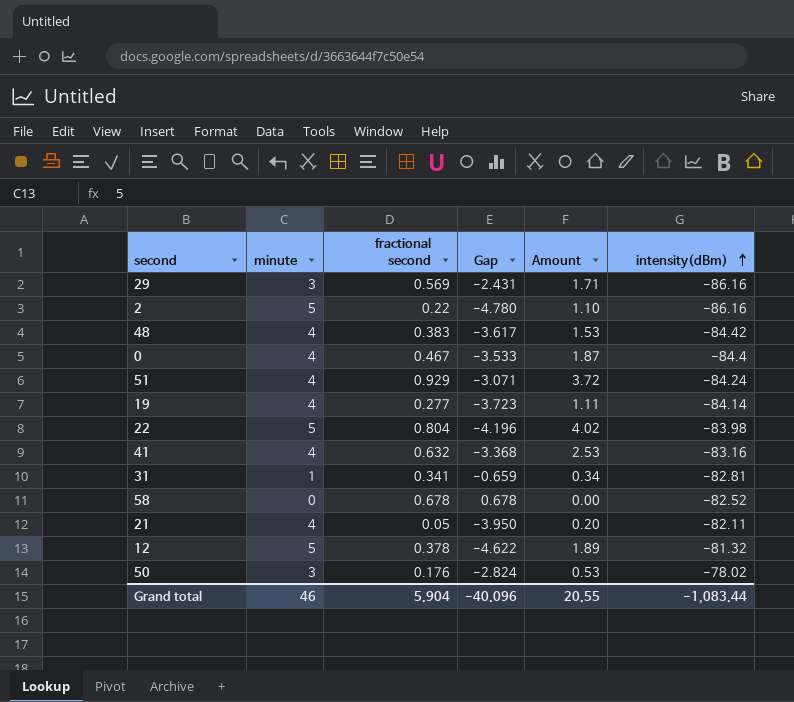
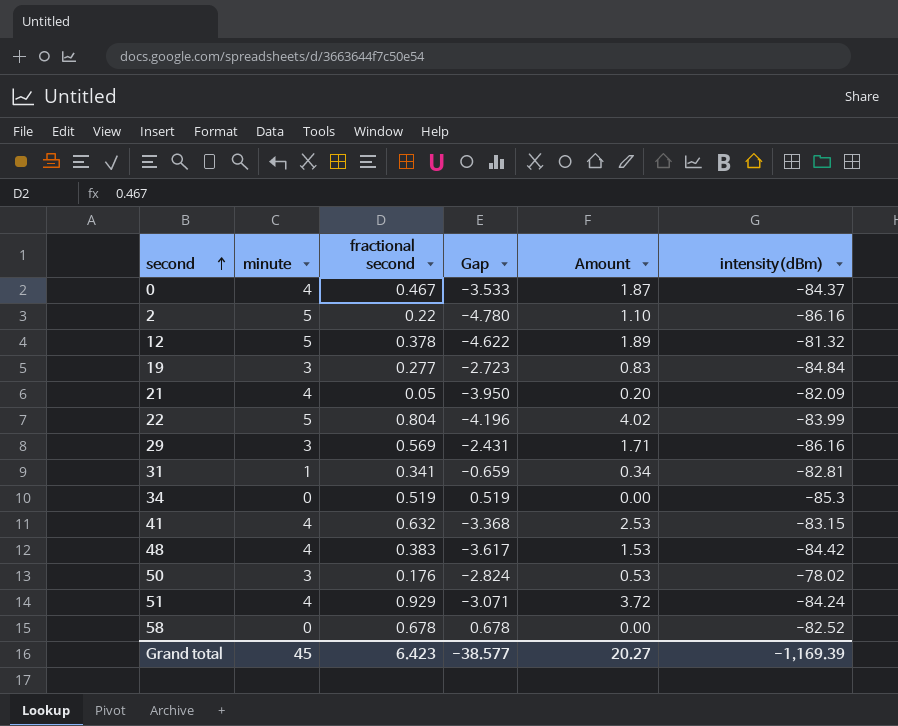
row order: intensity(dBm) ascending -> second ascending
0 | intensity(dBm): -84.4 -> -84.37
19 | minute: 4 -> 3
19 | Gap: -3.723 -> -2.723
19 | Amount: 1.11 -> 0.83
19 | intensity(dBm): -84.14 -> -84.84
21 | intensity(dBm): -82.11 -> -82.09
22 | intensity(dBm): -83.98 -> -83.99
row 34: none -> 0 | 0.519 | 0.519 | 0.00 | -85.3
41 | intensity(dBm): -83.16 -> -83.15
Grand total | minute: 46 -> 45
Grand total | fractional second: 5.904 -> 6.423
Grand total | Gap: -40.096 -> -38.577
Grand total | Amount: 20.55 -> 20.27
Grand total | intensity(dBm): -1,083.44 -> -1,169.39

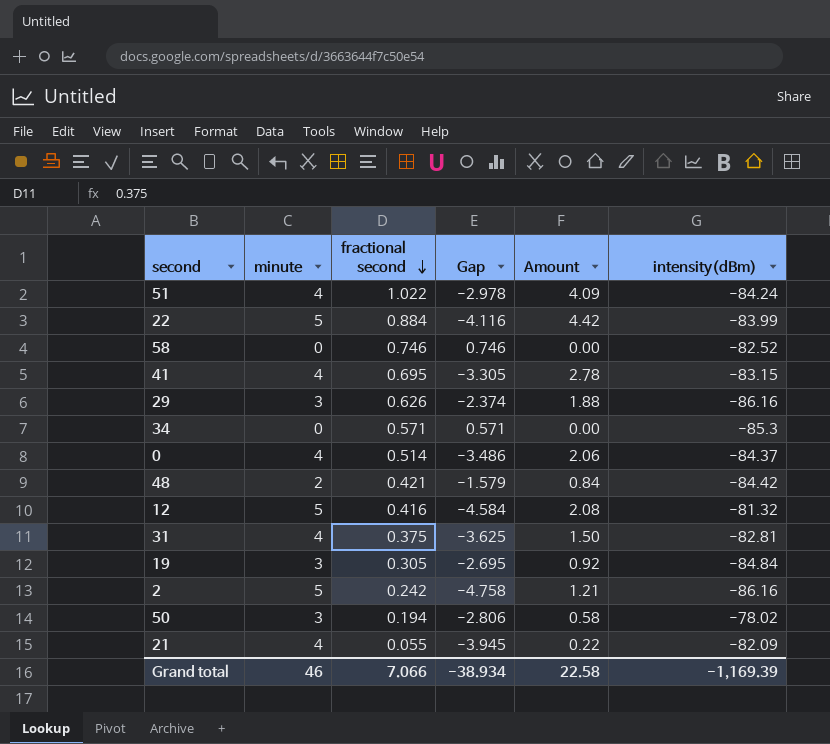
row order: second ascending -> fractional second descending
51 | fractional second: 0.929 -> 1.022
51 | Gap: -3.071 -> -2.978
51 | Amount: 3.72 -> 4.09
22 | fractional second: 0.804 -> 0.884
22 | Gap: -4.196 -> -4.116
22 | Amount: 4.02 -> 4.42
58 | fractional second: 0.678 -> 0.746
58 | Gap: 0.678 -> 0.746
41 | fractional second: 0.632 -> 0.695
41 | Gap: -3.368 -> -3.305
41 | Amount: 2.53 -> 2.78
29 | fractional second: 0.569 -> 0.626
29 | Gap: -2.431 -> -2.374
29 | Amount: 1.71 -> 1.88
34 | fractional second: 0.519 -> 0.571
34 | Gap: 0.519 -> 0.571
0 | fractional second: 0.467 -> 0.514
0 | Gap: -3.533 -> -3.486
0 | Amount: 1.87 -> 2.06
48 | minute: 4 -> 2
48 | fractional second: 0.383 -> 0.421
48 | Gap: -3.617 -> -1.579
48 | Amount: 1.53 -> 0.84
12 | fractional second: 0.378 -> 0.416
12 | Gap: -4.622 -> -4.584
12 | Amount: 1.89 -> 2.08
31 | minute: 1 -> 4
31 | fractional second: 0.341 -> 0.375
31 | Gap: -0.659 -> -3.625
31 | Amount: 0.34 -> 1.50
19 | fractional second: 0.277 -> 0.305
19 | Gap: -2.723 -> -2.695
19 | Amount: 0.83 -> 0.92
2 | fractional second: 0.22 -> 0.242
2 | Gap: -4.780 -> -4.758
2 | Amount: 1.10 -> 1.21
50 | fractional second: 0.176 -> 0.194
50 | Gap: -2.824 -> -2.806
50 | Amount: 0.53 -> 0.58
21 | fractional second: 0.05 -> 0.055
21 | Gap: -3.950 -> -3.945
21 | Amount: 0.20 -> 0.22
Grand total | minute: 45 -> 46
Grand total | fractional second: 6.423 -> 7.066
Grand total | Gap: -38.577 -> -38.934
Grand total | Amount: 20.27 -> 22.58

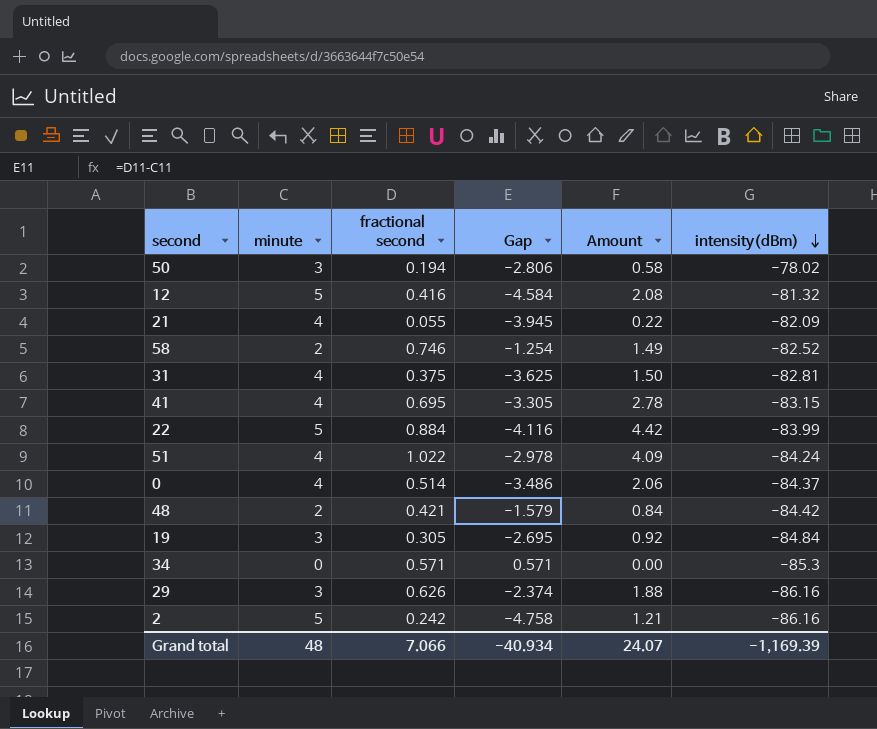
row order: fractional second descending -> intensity(dBm) descending
58 | minute: 0 -> 2
58 | Gap: 0.746 -> -1.254
58 | Amount: 0.00 -> 1.49
Grand total | minute: 46 -> 48
Grand total | Gap: -38.934 -> -40.934
Grand total | Amount: 22.58 -> 24.07

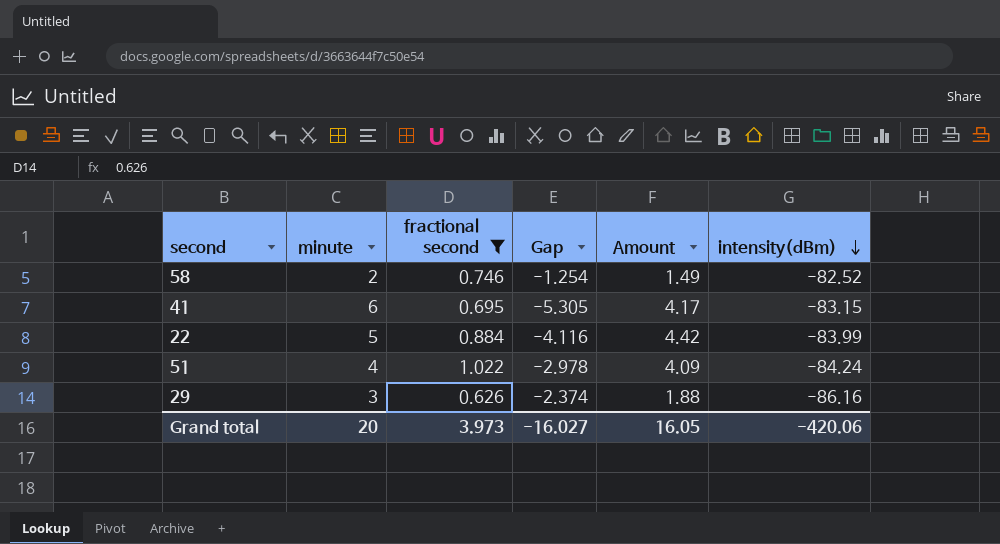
filter: none -> fractional second >= 0.626
41 | minute: 4 -> 6
41 | Gap: -3.305 -> -5.305
41 | Amount: 2.78 -> 4.17
Grand total | minute: 48 -> 20
Grand total | fractional second: 7.066 -> 3.973
Grand total | Gap: -40.934 -> -16.027
Grand total | Amount: 24.07 -> 16.05
Grand total | intensity(dBm): -1,169.39 -> -420.06

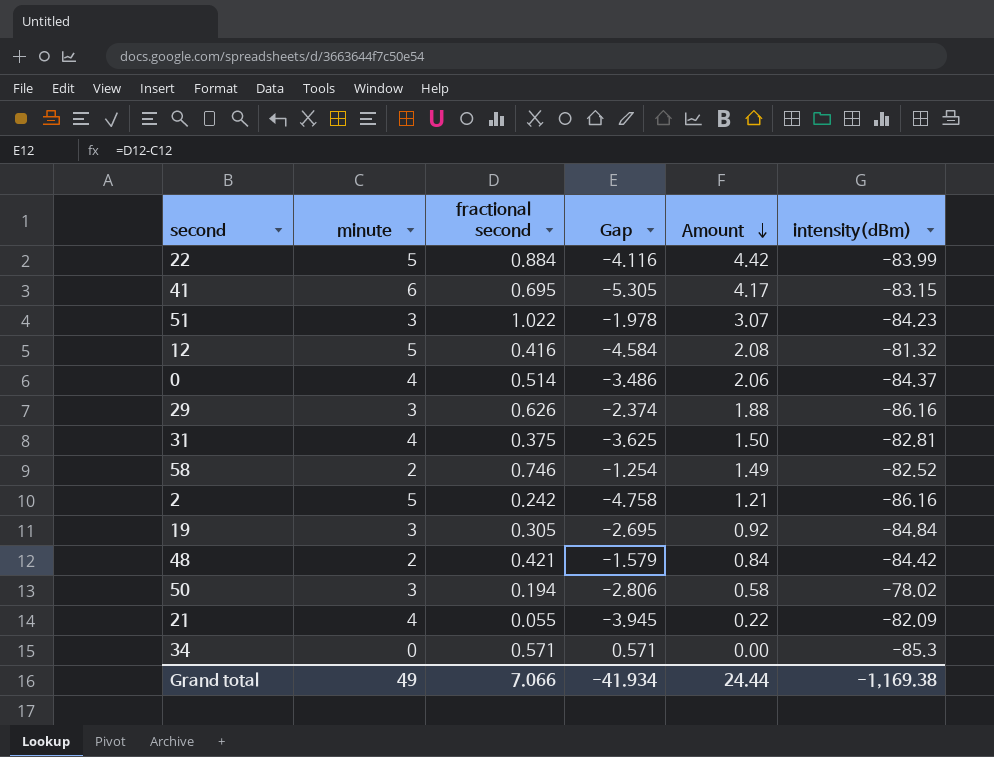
filter: fractional second >= 0.626 -> none
row order: intensity(dBm) descending -> Amount descending
51 | minute: 4 -> 3
51 | Gap: -2.978 -> -1.978
51 | Amount: 4.09 -> 3.07
51 | intensity(dBm): -84.24 -> -84.23
Grand total | minute: 20 -> 49
Grand total | fractional second: 3.973 -> 7.066
Grand total | Gap: -16.027 -> -41.934
Grand total | Amount: 16.05 -> 24.44
Grand total | intensity(dBm): -420.06 -> -1,169.38

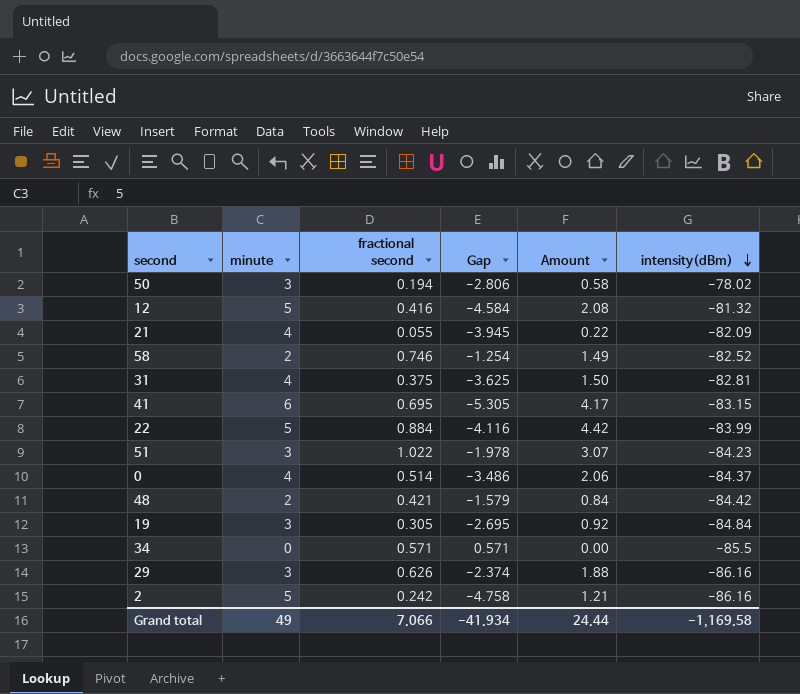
row order: Amount descending -> intensity(dBm) descending
34 | intensity(dBm): -85.3 -> -85.5
Grand total | intensity(dBm): -1,169.38 -> -1,169.58

